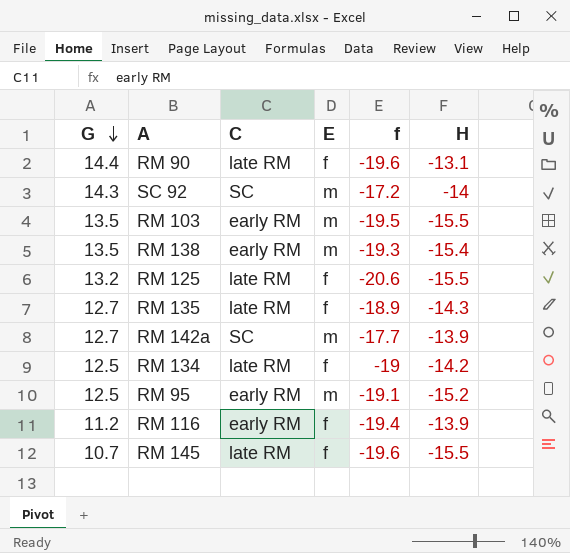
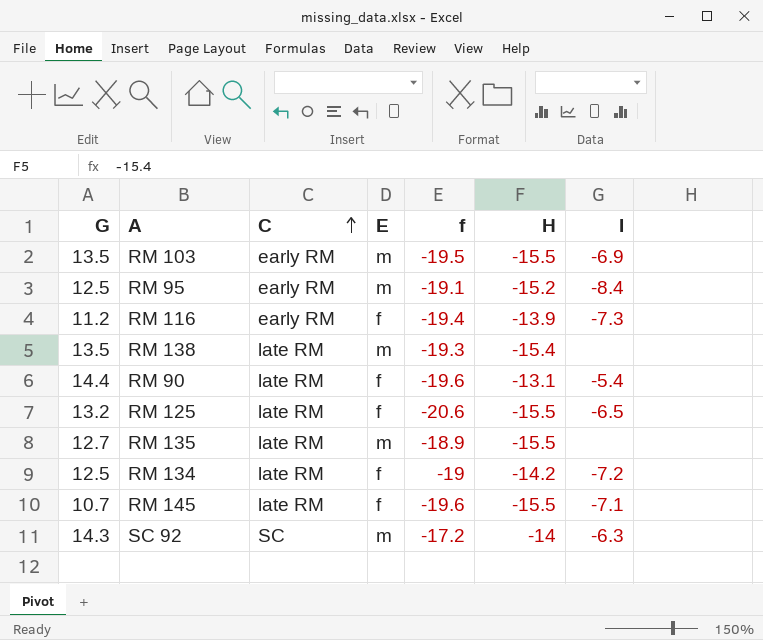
row order: G descending -> C ascending
column I | position: none -> 7
row RM 142a: 12.7 | SC | m | -17.7 | -13.9 -> none
RM 138 | C: early RM -> late RM
RM 135 | E: f -> m
RM 135 | H: -14.3 -> -15.5

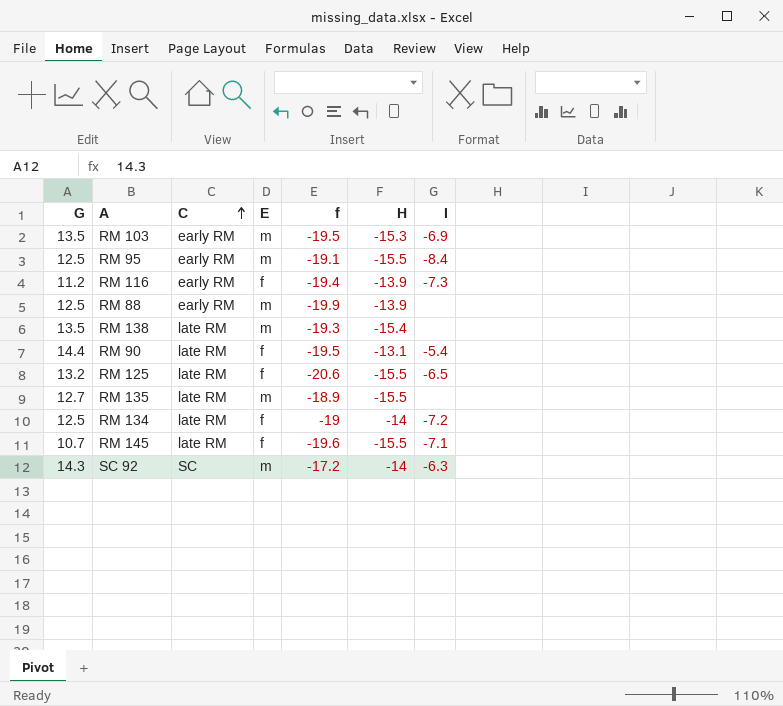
RM 103 | H: -15.5 -> -15.3
RM 95 | H: -15.2 -> -15.5
row RM 88: none -> 12.5 | early RM | m | -19.9 | -13.9 | none
RM 90 | f: -19.6 -> -19.5
RM 134 | H: -14.2 -> -14

